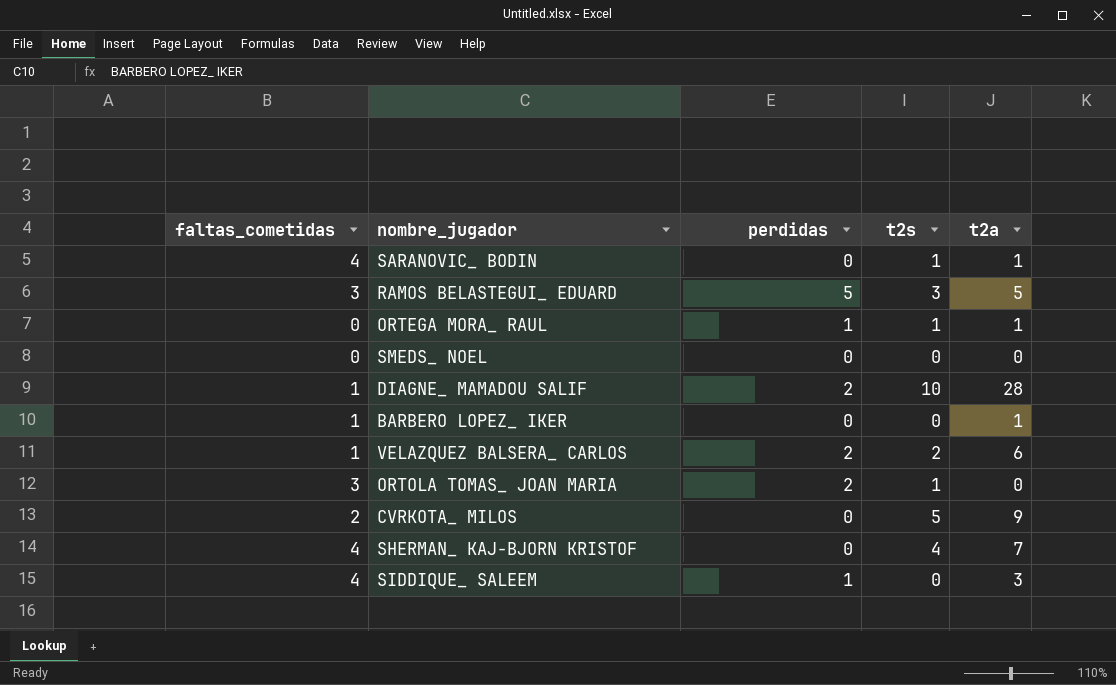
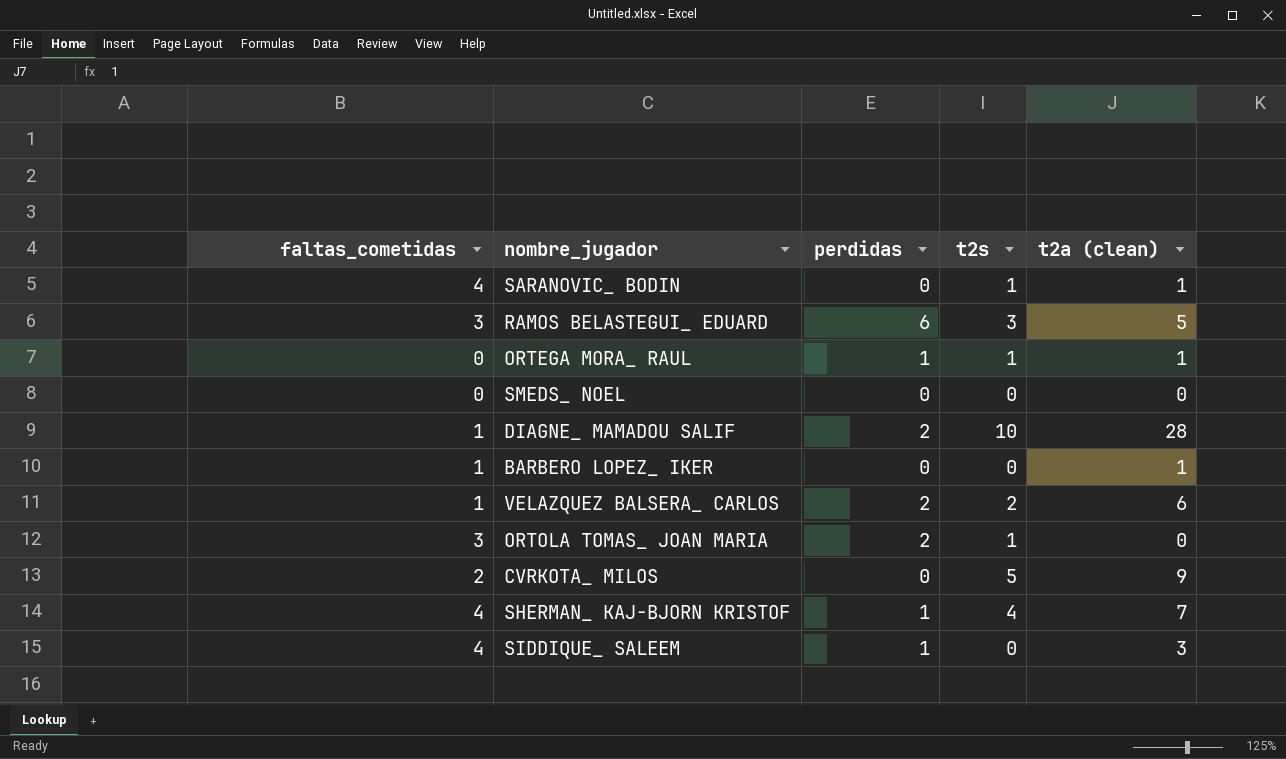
column name: t2a -> t2a (clean)
RAMOS BELASTEGUI_ EDUARD | perdidas: 5 -> 6
SHERMAN_ KAJ-BJORN KRISTOF | perdidas: 0 -> 1

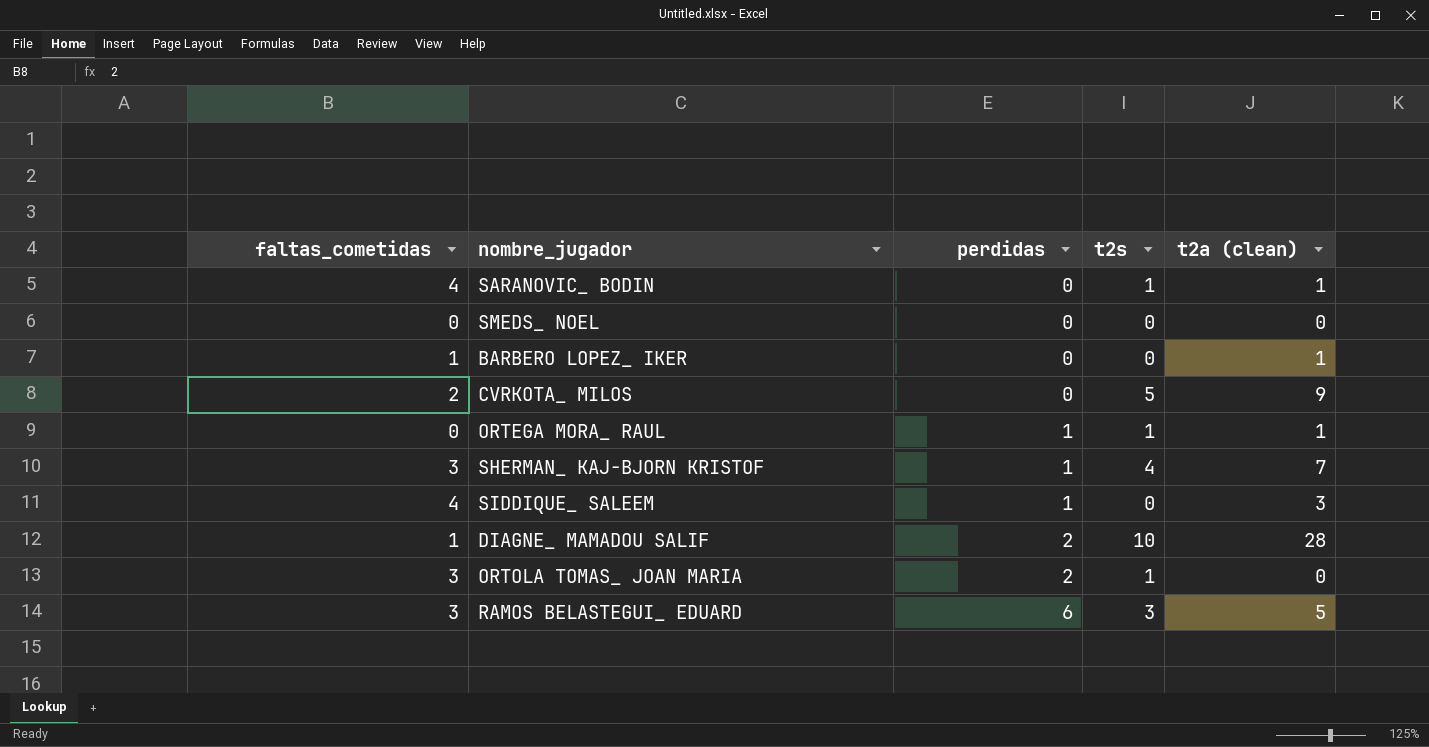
row order: none -> perdidas ascending
row VELAZQUEZ BALSERA_ CARLOS: 1 | 2 | 2 | 6 -> none
SHERMAN_ KAJ-BJORN KRISTOF | faltas_cometidas: 4 -> 3

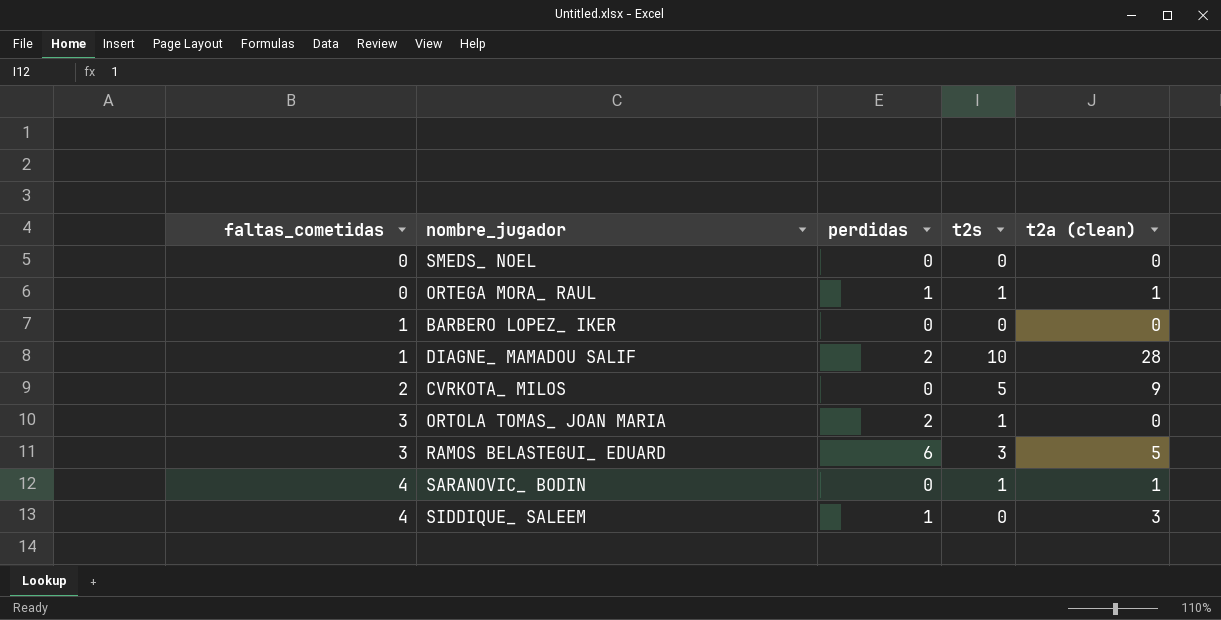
row order: perdidas ascending -> faltas_cometidas ascending
row SHERMAN_ KAJ-BJORN KRISTOF: 3 | 1 | 4 | 7 -> none
BARBERO LOPEZ_ IKER | t2a (clean): 1 -> 0

